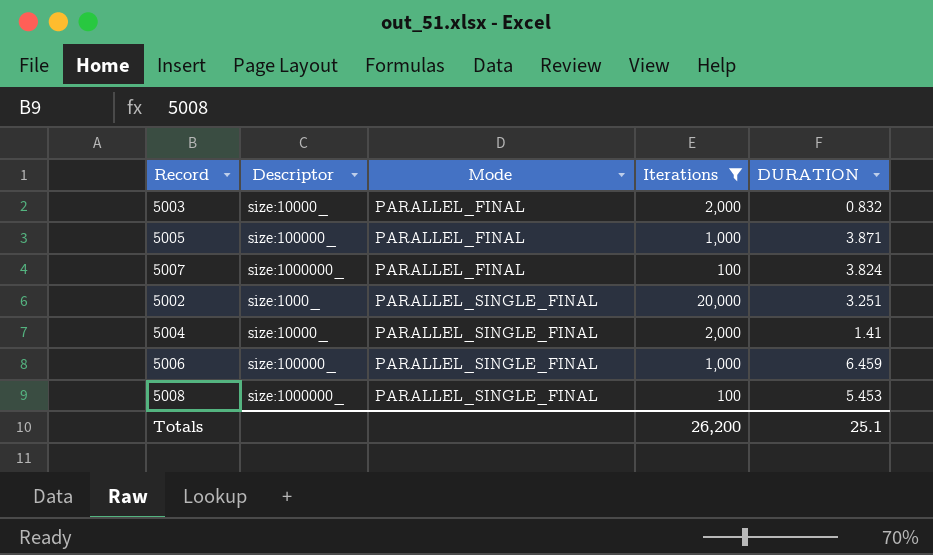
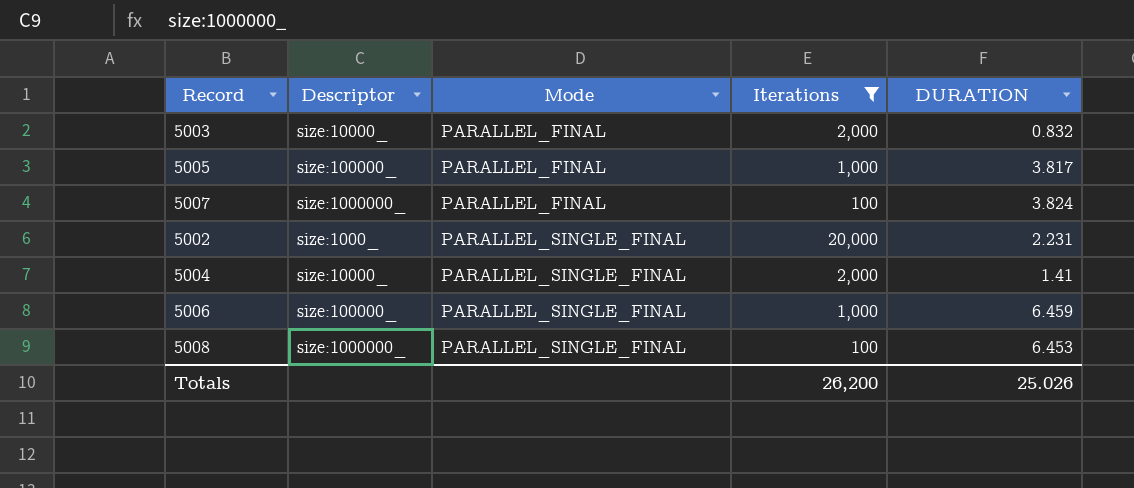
5005 | DURATION: 3.871 -> 3.817
5002 | DURATION: 3.251 -> 2.231
5008 | DURATION: 5.453 -> 6.453
Totals | DURATION: 25.1 -> 25.026

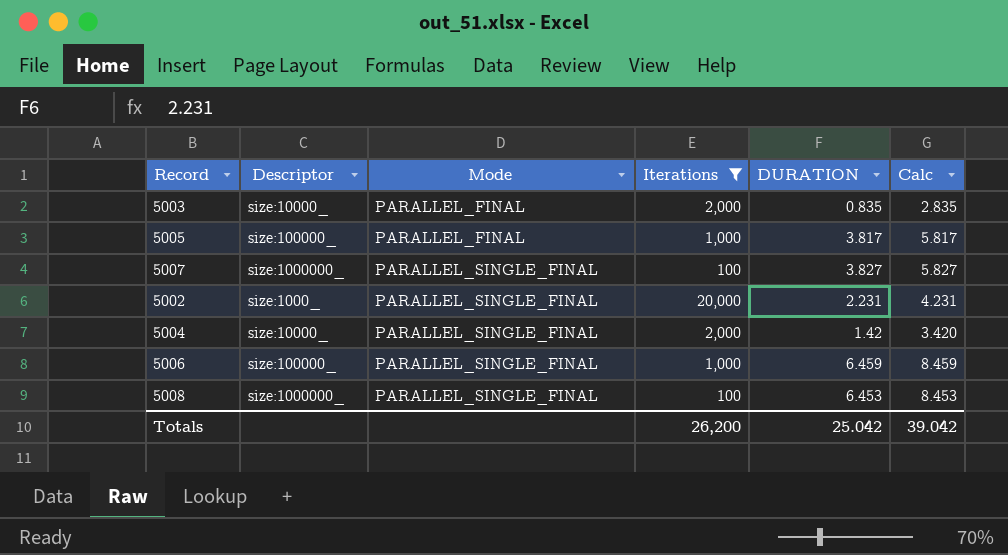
column Calc | formula: none -> [DURATION] + 2
5003 | DURATION: 0.832 -> 0.835
5007 | Mode: PARALLEL_FINAL -> PARALLEL_SINGLE_FINAL
5007 | DURATION: 3.824 -> 3.827
5004 | DURATION: 1.41 -> 1.42
Totals | DURATION: 25.026 -> 25.042

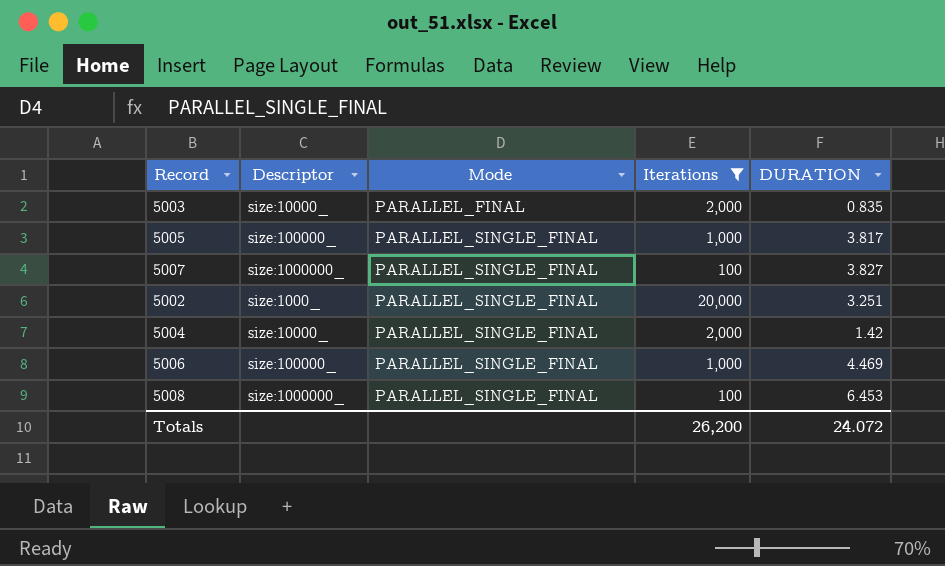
column Calc | formula: [DURATION] + 2 -> none
5005 | Mode: PARALLEL_FINAL -> PARALLEL_SINGLE_FINAL
5002 | DURATION: 2.231 -> 3.251
5006 | DURATION: 6.459 -> 4.469
Totals | DURATION: 25.042 -> 24.072

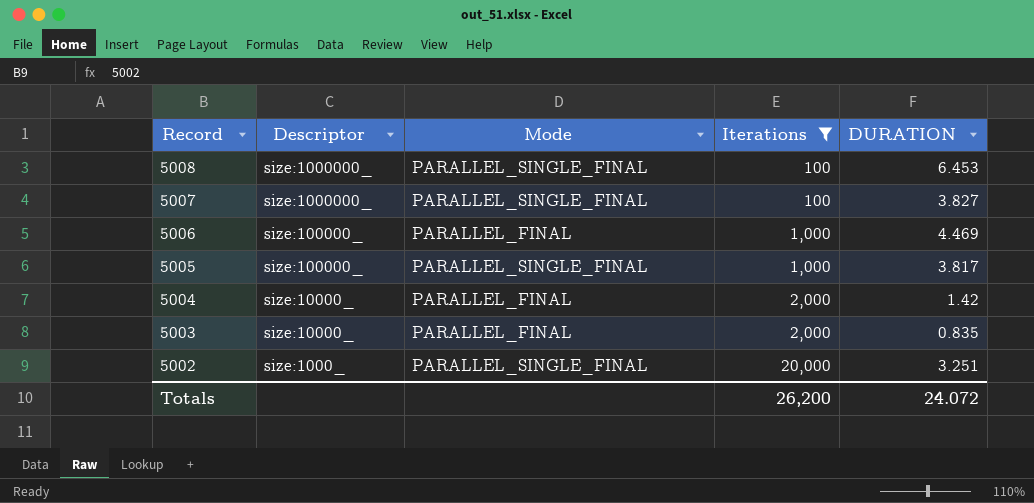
row order: Mode ascending -> Record descending
5006 | Mode: PARALLEL_SINGLE_FINAL -> PARALLEL_FINAL
5004 | Mode: PARALLEL_SINGLE_FINAL -> PARALLEL_FINAL

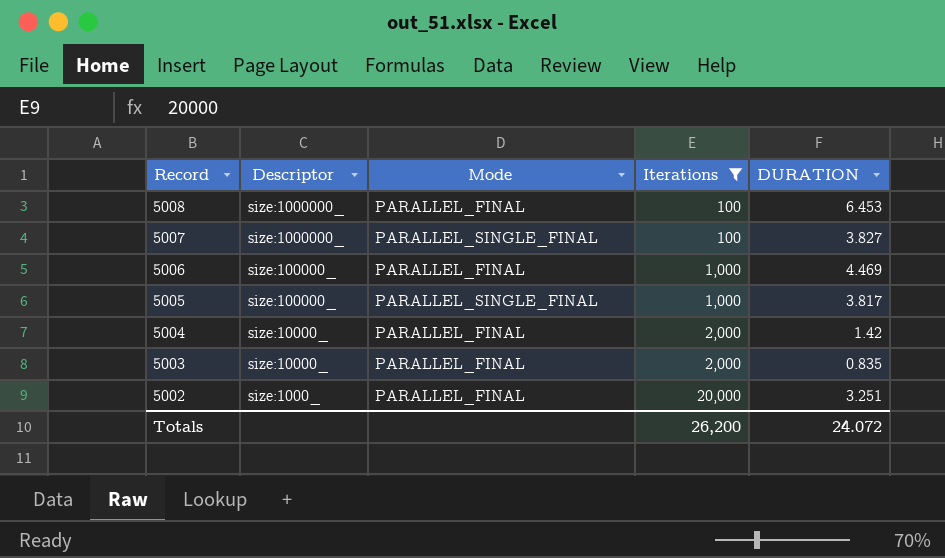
5008 | Mode: PARALLEL_SINGLE_FINAL -> PARALLEL_FINAL
5002 | Mode: PARALLEL_SINGLE_FINAL -> PARALLEL_FINAL

